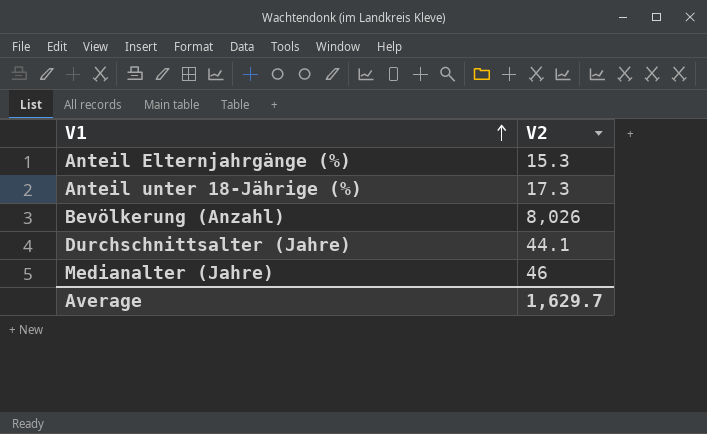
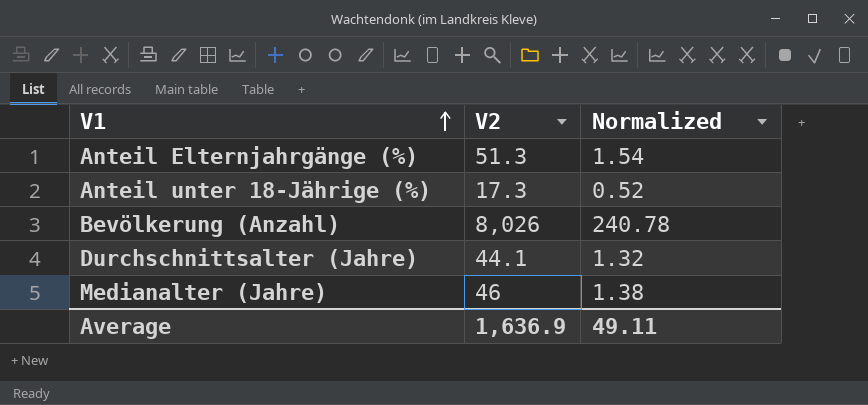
column Normalized | formula: none -> [V2] * 0.03
Anteil Elternjahrgänge (%) | V2: 15.3 -> 51.3
Average | V2: 1,629.7 -> 1,636.9

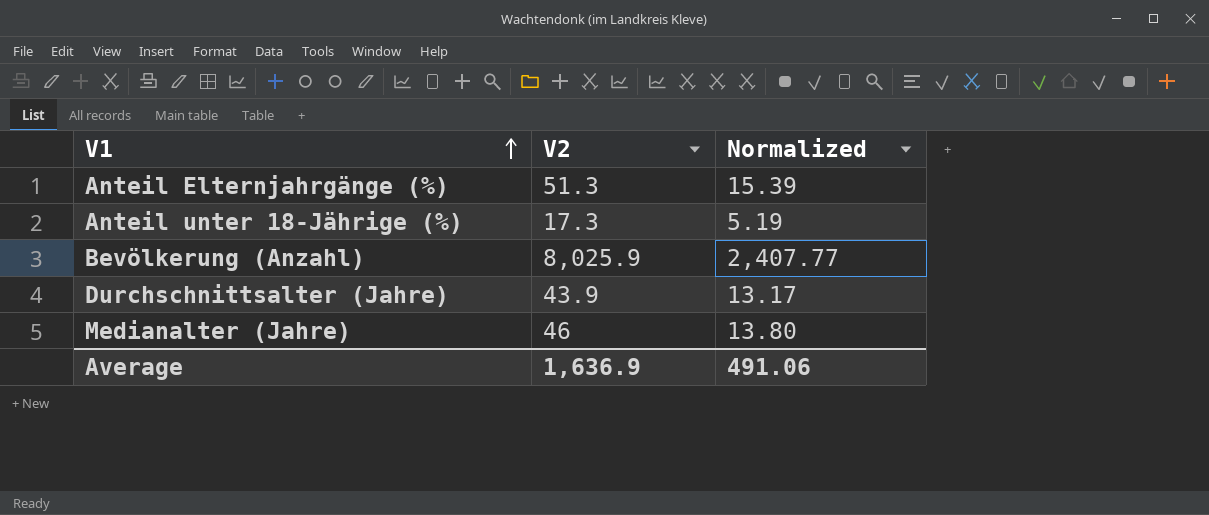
column Normalized | formula: [V2] * 0.03 -> [V2] * 0.3
Bevölkerung (Anzahl) | V2: 8,026 -> 8,025.9
Durchschnittsalter (Jahre) | V2: 44.1 -> 43.9
Average | Normalized: 49.11 -> 491.06

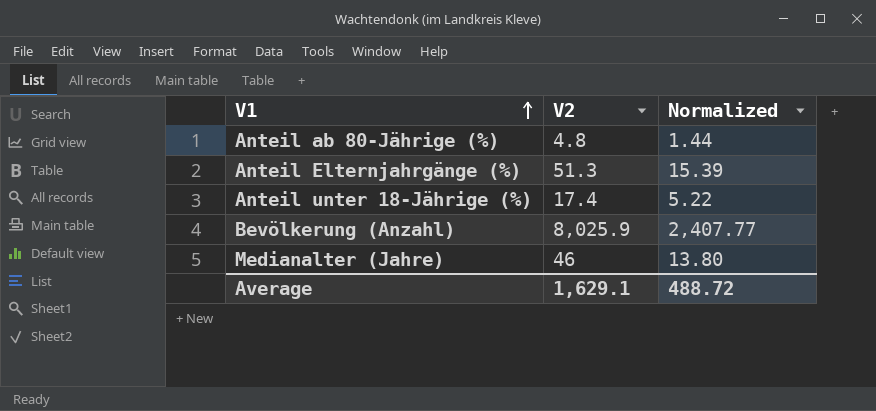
row Durchschnittsalter (Jahre): 43.9 | 13.17 -> none
row Anteil ab 80-Jährige (%): none -> 4.8 | 1.44
Anteil unter 18-Jährige (%) | V2: 17.3 -> 17.4
Anteil unter 18-Jährige (%) | Normalized: 5.19 -> 5.22
Average | V2: 1,636.9 -> 1,629.1
Average | Normalized: 491.06 -> 488.72

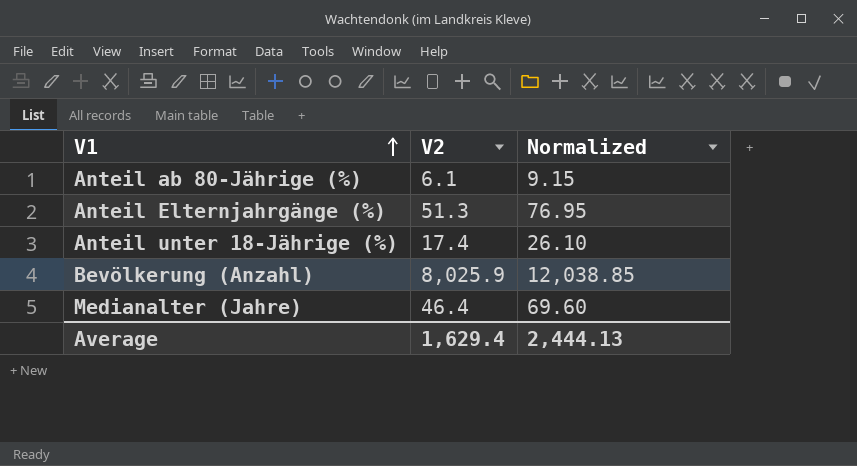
column Normalized | formula: [V2] * 0.3 -> [V2] * 1.5
Anteil ab 80-Jährige (%) | V2: 4.8 -> 6.1
Medianalter (Jahre) | V2: 46 -> 46.4
Average | V2: 1,629.1 -> 1,629.4
Average | Normalized: 488.72 -> 2,444.13

